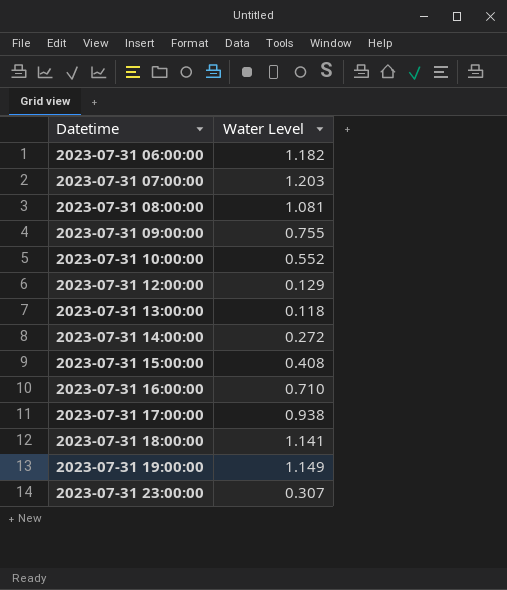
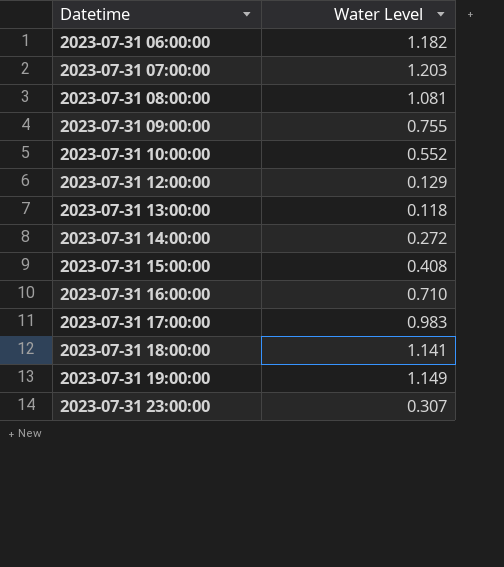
2023-07-31 17:00:00 | Water Level: 0.938 -> 0.983

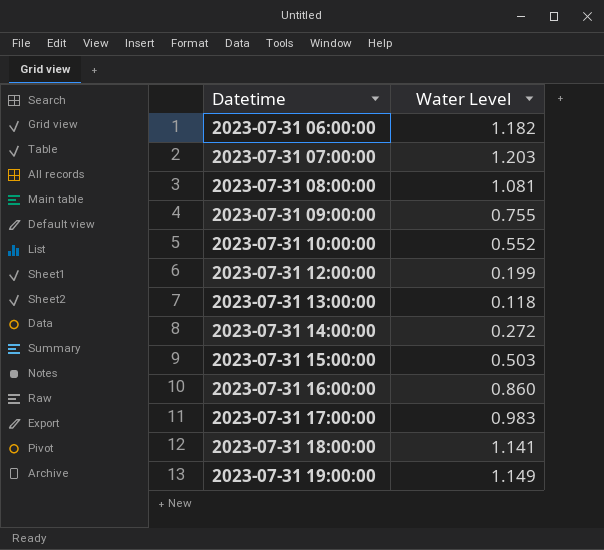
row 2023-07-31 23:00:00: 0.307 -> none
2023-07-31 12:00:00 | Water Level: 0.129 -> 0.199
2023-07-31 15:00:00 | Water Level: 0.408 -> 0.503
2023-07-31 16:00:00 | Water Level: 0.710 -> 0.860

